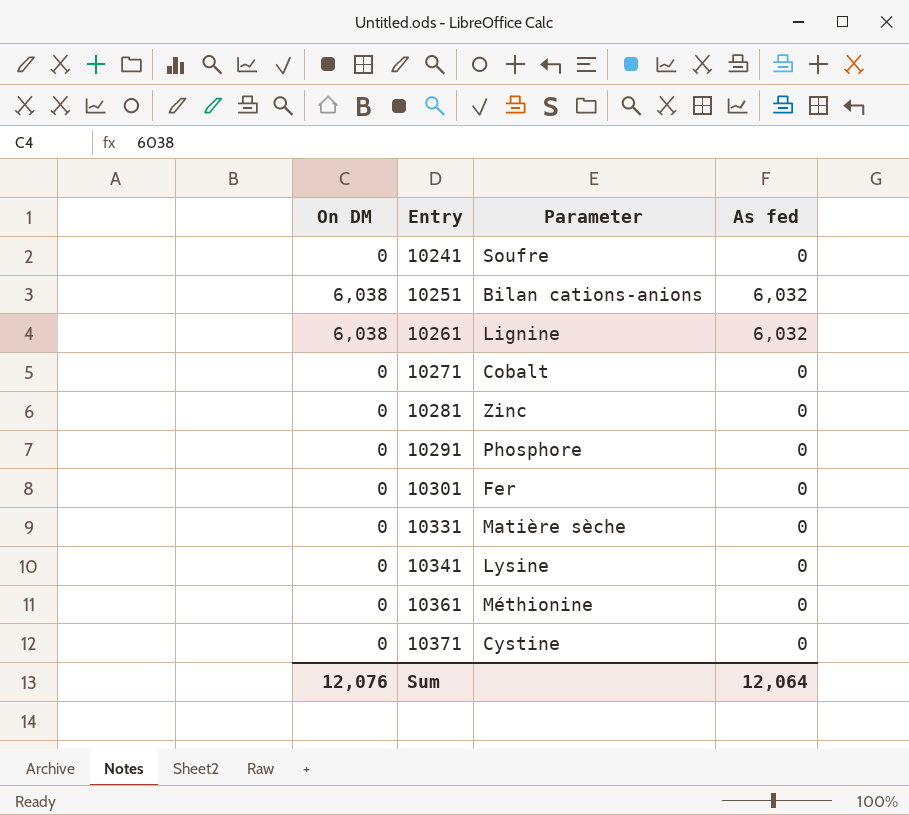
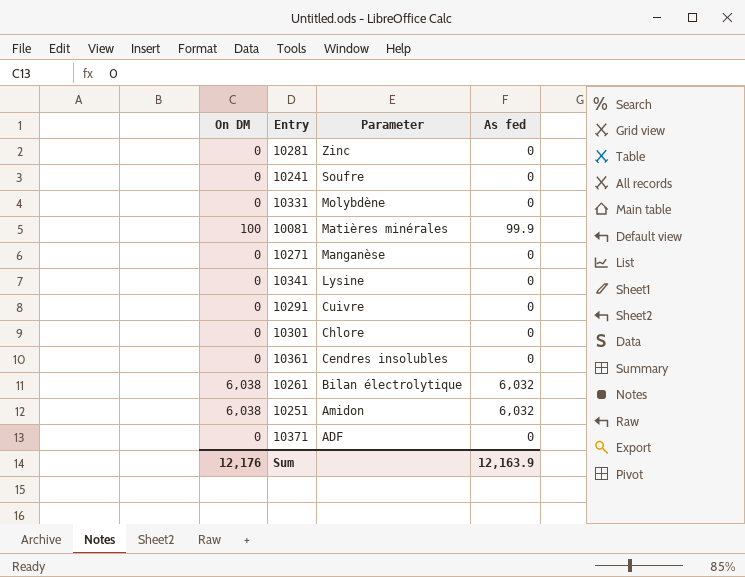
row order: Entry ascending -> Parameter descending
10331 | Parameter: Matière sèche -> Molybdène
row 10081: none -> 100 | Matières minérales | 99.9
10271 | Parameter: Cobalt -> Manganèse
10291 | Parameter: Phosphore -> Cuivre
10301 | Parameter: Fer -> Chlore
10361 | Parameter: Méthionine -> Cendres insolubles
10261 | Parameter: Lignine -> Bilan électrolytique
10251 | Parameter: Bilan cations-anions -> Amidon
10371 | Parameter: Cystine -> ADF
Sum | On DM: 12,076 -> 12,176
Sum | As fed: 12,064 -> 12,163.9

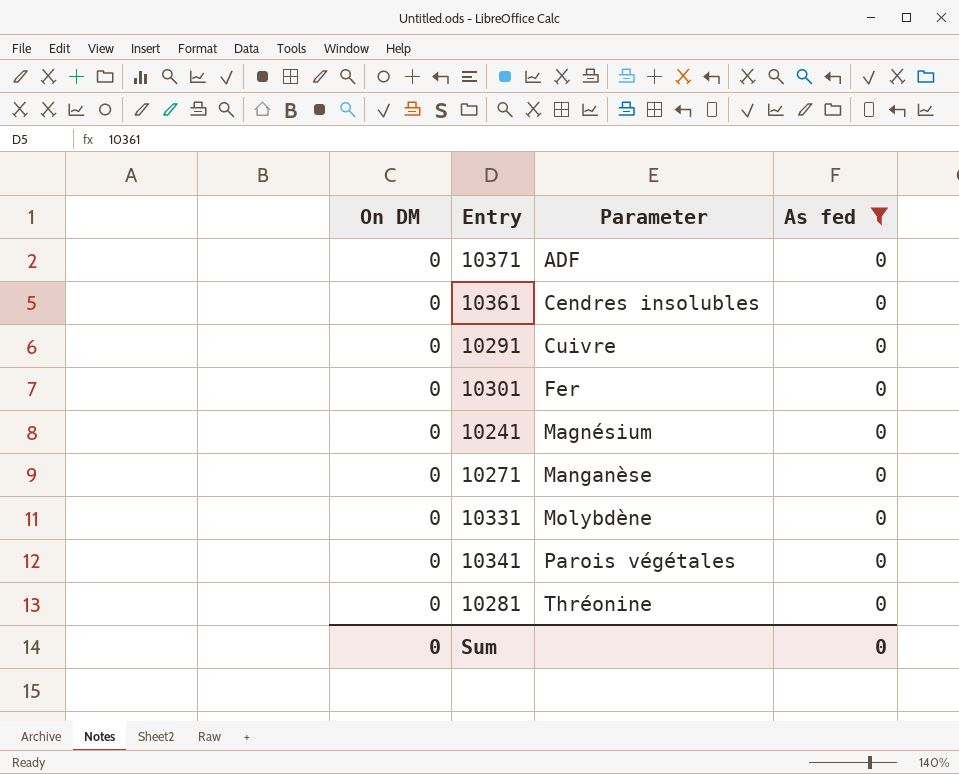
filter: none -> As fed = 0
row order: Parameter descending -> Parameter ascending
10301 | Parameter: Chlore -> Fer
10241 | Parameter: Soufre -> Magnésium
10341 | Parameter: Lysine -> Parois végétales
10281 | Parameter: Zinc -> Thréonine
Sum | On DM: 12,176 -> 0
Sum | As fed: 12,163.9 -> 0

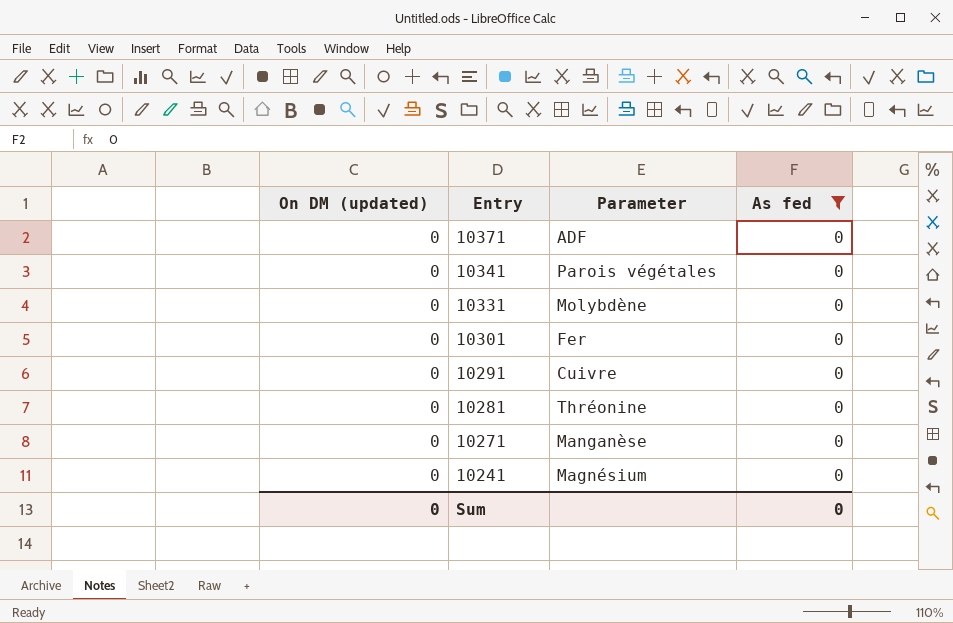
row order: Parameter ascending -> Entry descending
column name: On DM -> On DM (updated)
row 10361: 0 | Cendres insolubles | 0 -> none

